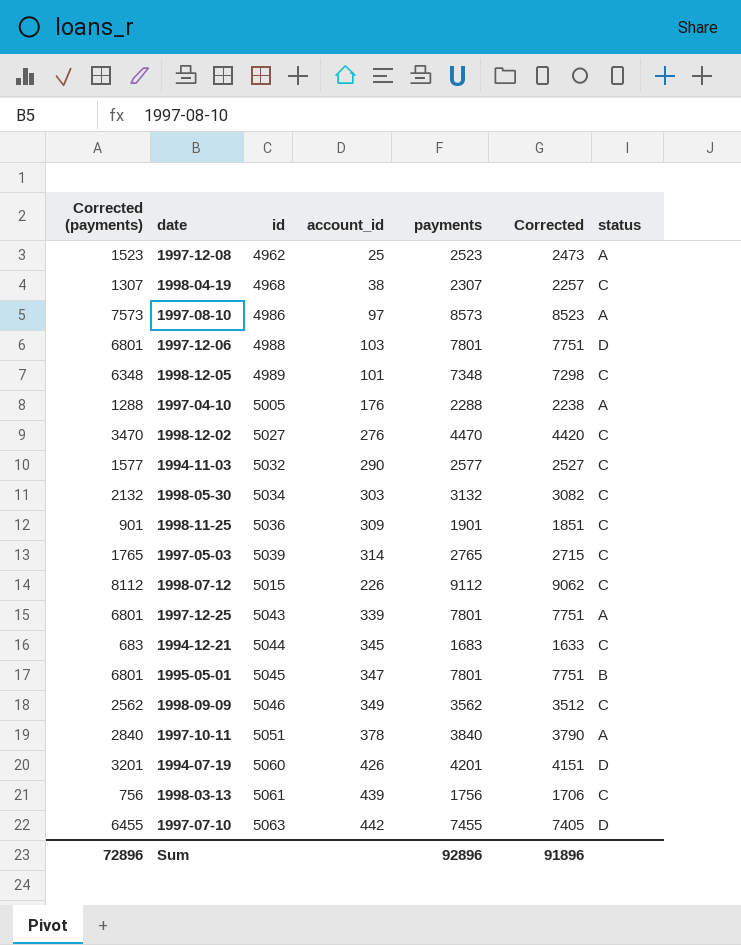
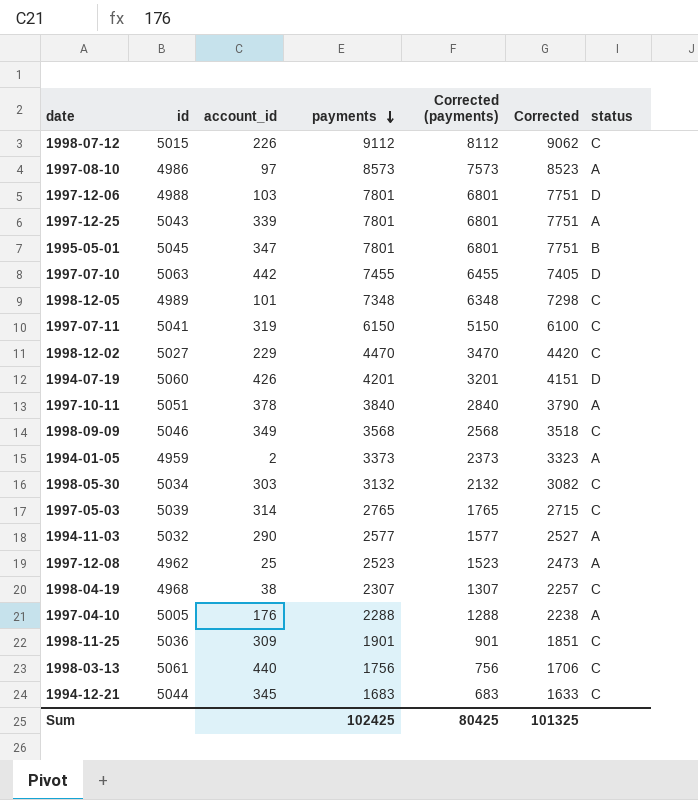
row order: none -> payments descending
column Corrected (payments) | position: 1 -> 5
row 1997-07-11: none -> 5041 | 319 | 6150 | 5150 | 6100 | C
1998-12-02 | account_id: 276 -> 229
1998-09-09 | payments: 3562 -> 3568
1998-09-09 | Corrected (payments): 2562 -> 2568
1998-09-09 | Corrected: 3512 -> 3518
row 1994-01-05: none -> 4959 | 2 | 3373 | 2373 | 3323 | A
1994-11-03 | status: C -> A
1998-03-13 | account_id: 439 -> 440
Sum | payments: 92896 -> 102425
Sum | Corrected (payments): 72896 -> 80425
Sum | Corrected: 91896 -> 101325

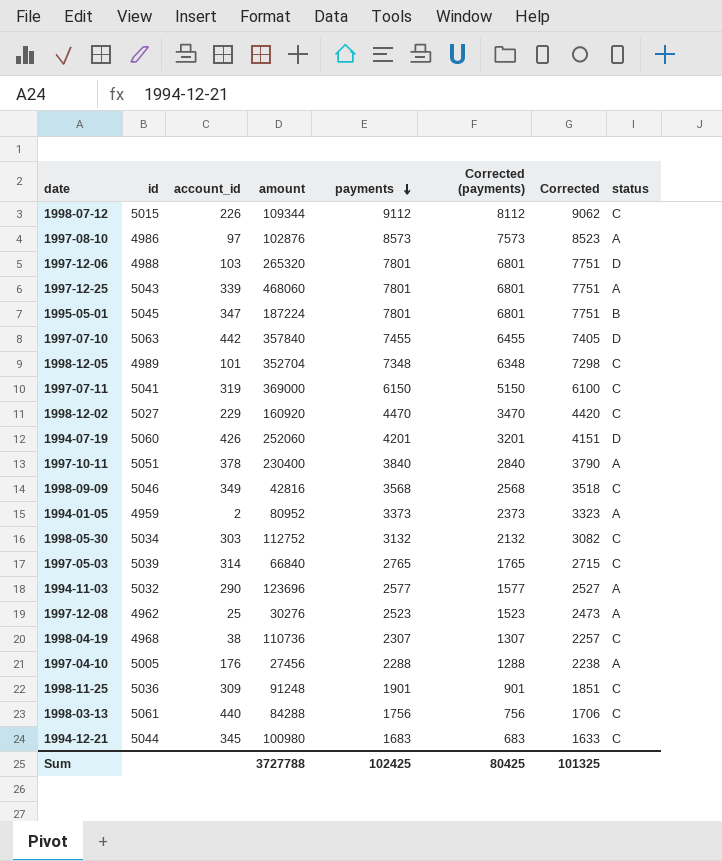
column amount | position: none -> 4

